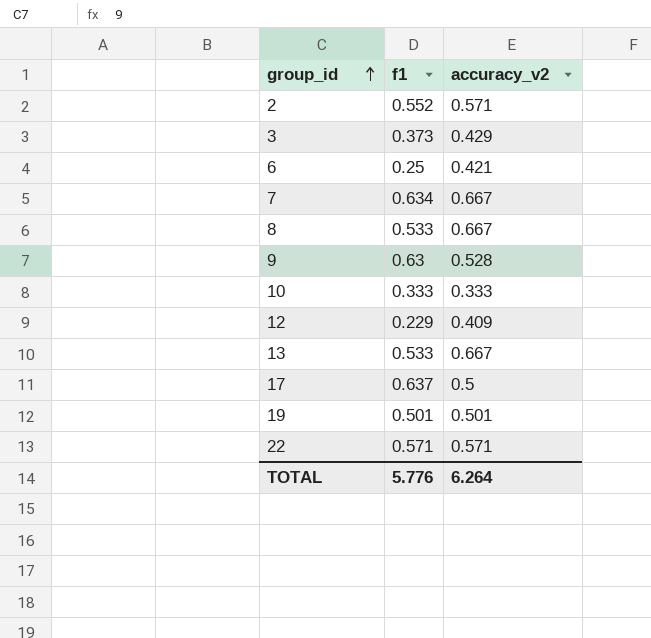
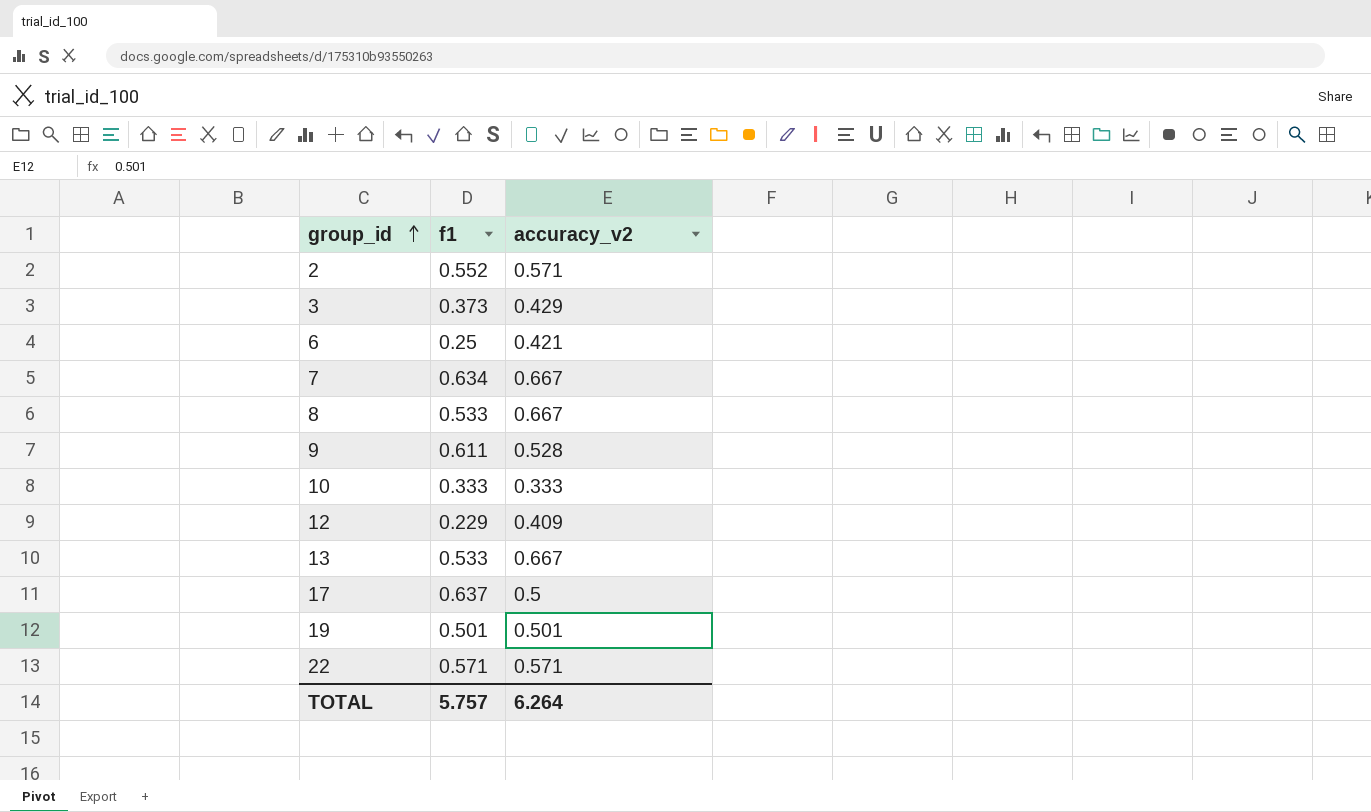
9 | f1: 0.63 -> 0.611
TOTAL | f1: 5.776 -> 5.757

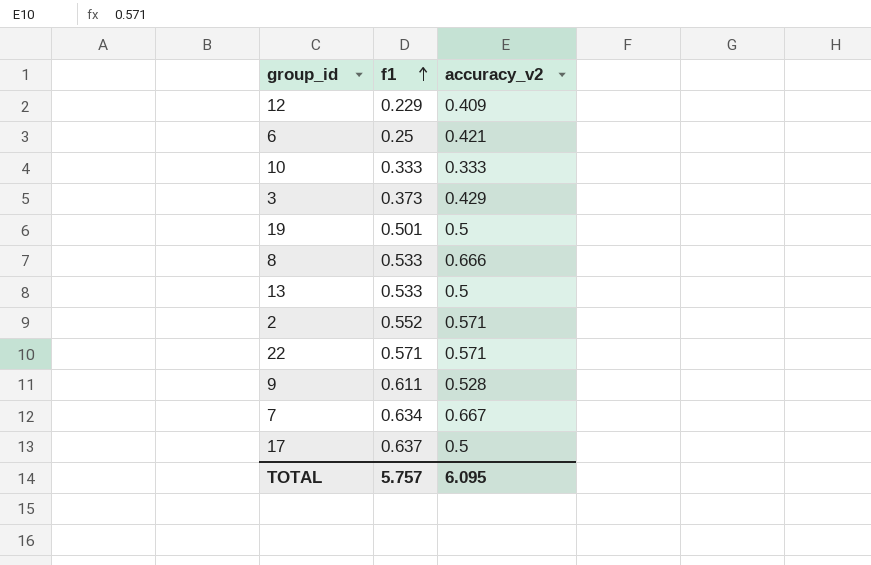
row order: group_id ascending -> f1 ascending
19 | accuracy_v2: 0.501 -> 0.5
8 | accuracy_v2: 0.667 -> 0.666
13 | accuracy_v2: 0.667 -> 0.5
TOTAL | accuracy_v2: 6.264 -> 6.095

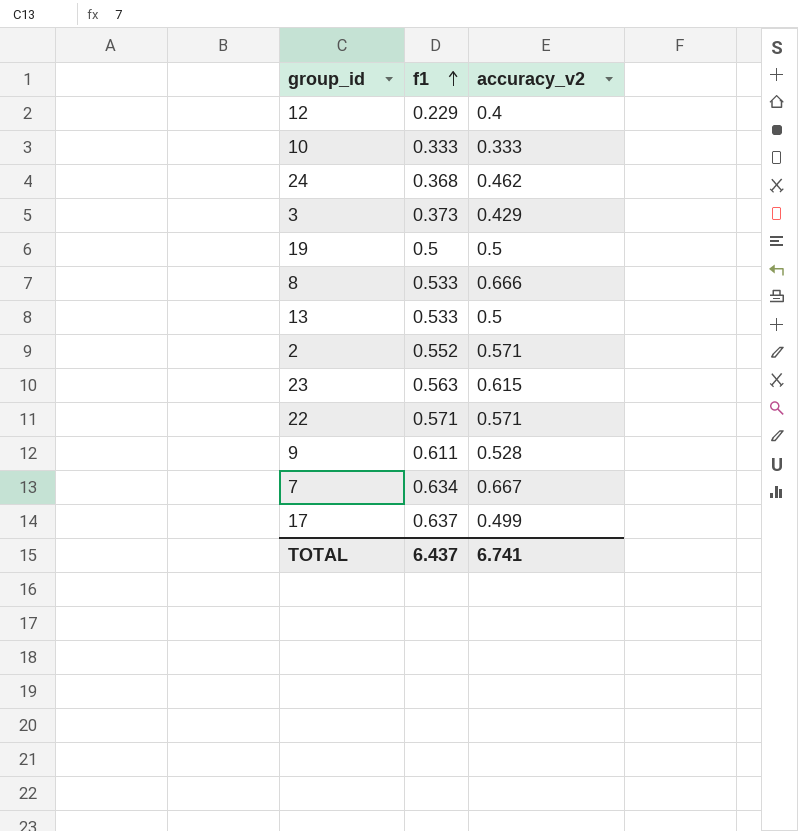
row 6: 0.25 | 0.421 -> none
12 | accuracy_v2: 0.409 -> 0.4
row 24: none -> 0.368 | 0.462
19 | f1: 0.501 -> 0.5
row 23: none -> 0.563 | 0.615
17 | accuracy_v2: 0.5 -> 0.499
TOTAL | f1: 5.757 -> 6.437
TOTAL | accuracy_v2: 6.095 -> 6.741

